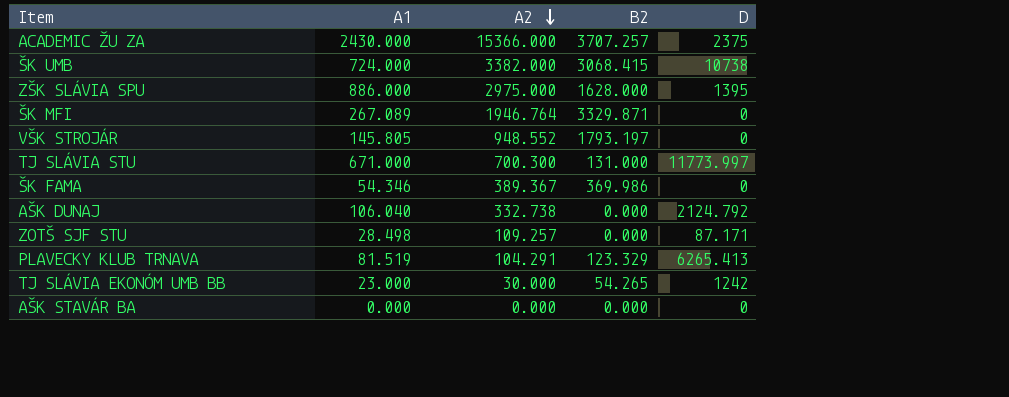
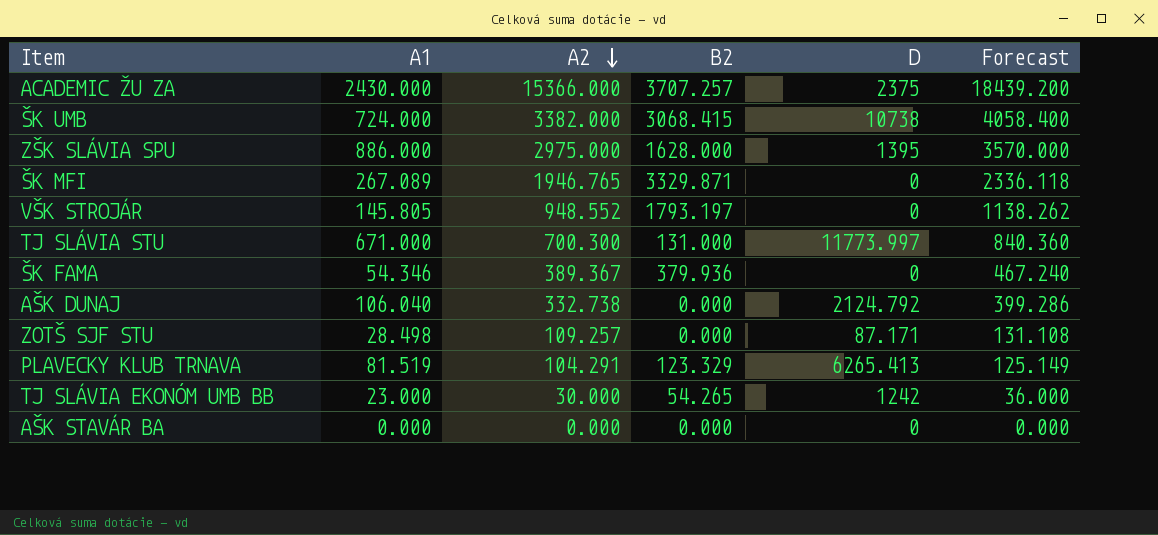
column Forecast | formula: none -> [A2] * 1.2
ŠK MFI | A2: 1946.764 -> 1946.765
ŠK FAMA | B2: 369.986 -> 379.936

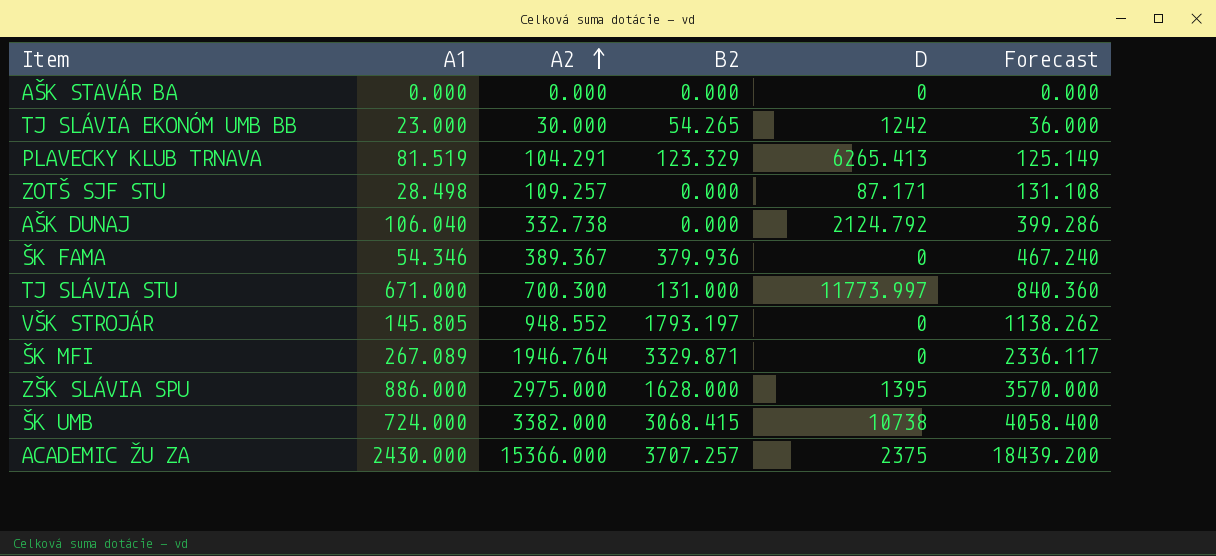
row order: A2 descending -> A2 ascending
ŠK MFI | A2: 1946.765 -> 1946.764
ŠK MFI | Forecast: 2336.118 -> 2336.117

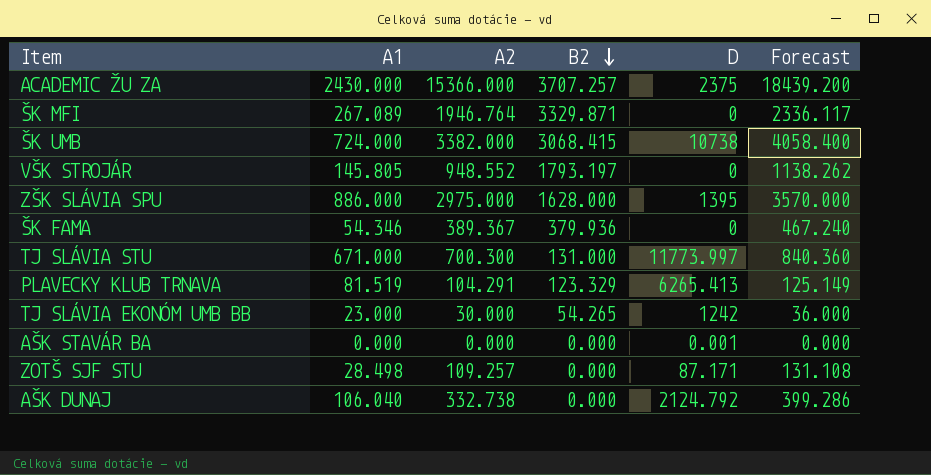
row order: A2 ascending -> B2 descending
AŠK STAVÁR BA | D: 0 -> 0.001

